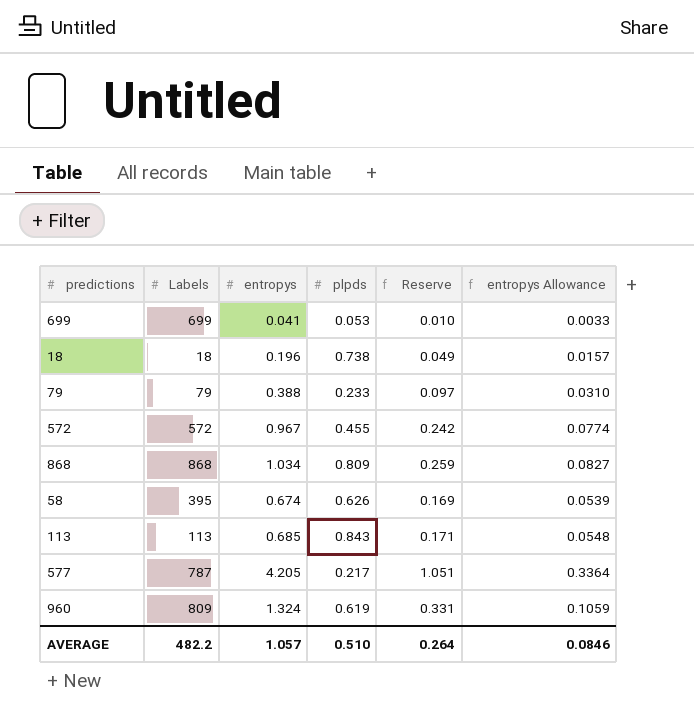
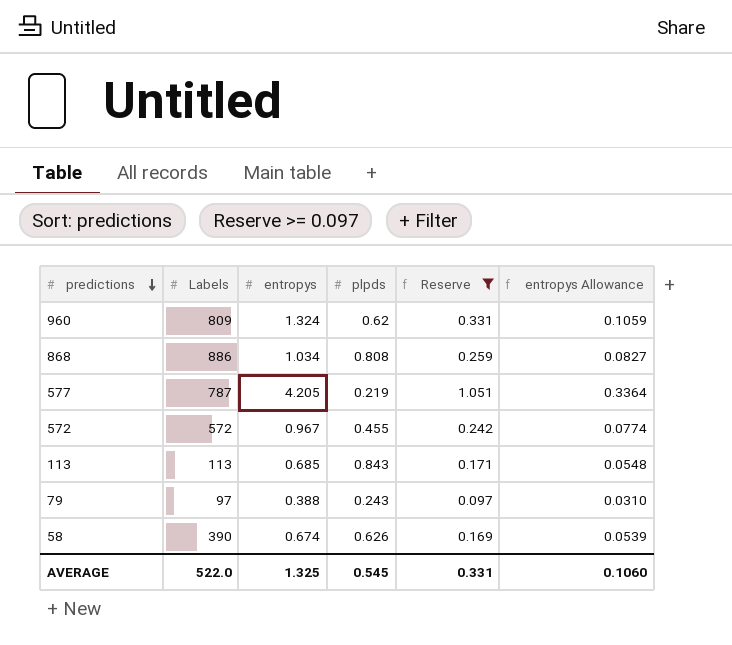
filter: none -> Reserve >= 0.097
row order: none -> predictions descending
960 | plpds: 0.619 -> 0.62
868 | Labels: 868 -> 886
868 | plpds: 0.809 -> 0.808
577 | plpds: 0.217 -> 0.219
79 | Labels: 79 -> 97
79 | plpds: 0.233 -> 0.243
58 | Labels: 395 -> 390
AVERAGE | Labels: 482.2 -> 522.0
AVERAGE | entropys: 1.057 -> 1.325
AVERAGE | plpds: 0.510 -> 0.545
AVERAGE | Reserve: 0.264 -> 0.331
AVERAGE | entropys Allowance: 0.0846 -> 0.1060

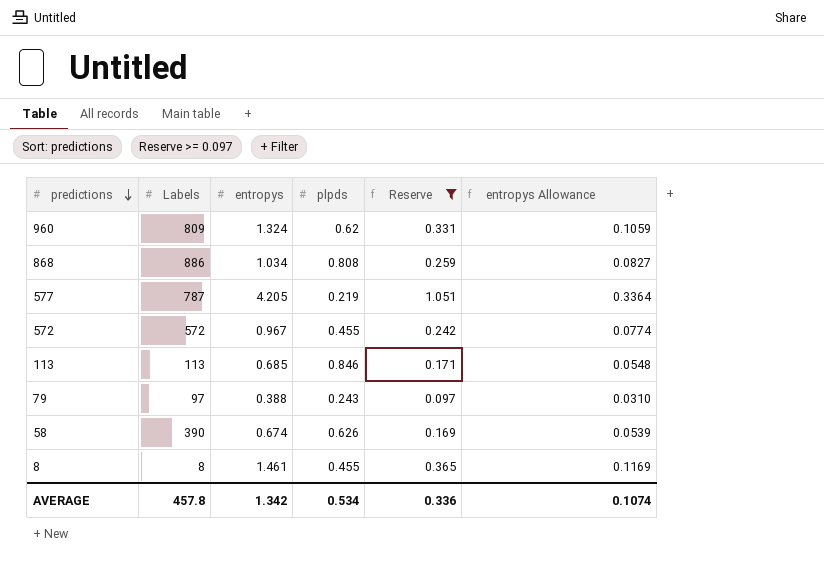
113 | plpds: 0.843 -> 0.846
row 8: none -> 8 | 1.461 | 0.455 | 0.365 | 0.1169
AVERAGE | Labels: 522.0 -> 457.8
AVERAGE | entropys: 1.325 -> 1.342
AVERAGE | plpds: 0.545 -> 0.534
AVERAGE | Reserve: 0.331 -> 0.336
AVERAGE | entropys Allowance: 0.1060 -> 0.1074

